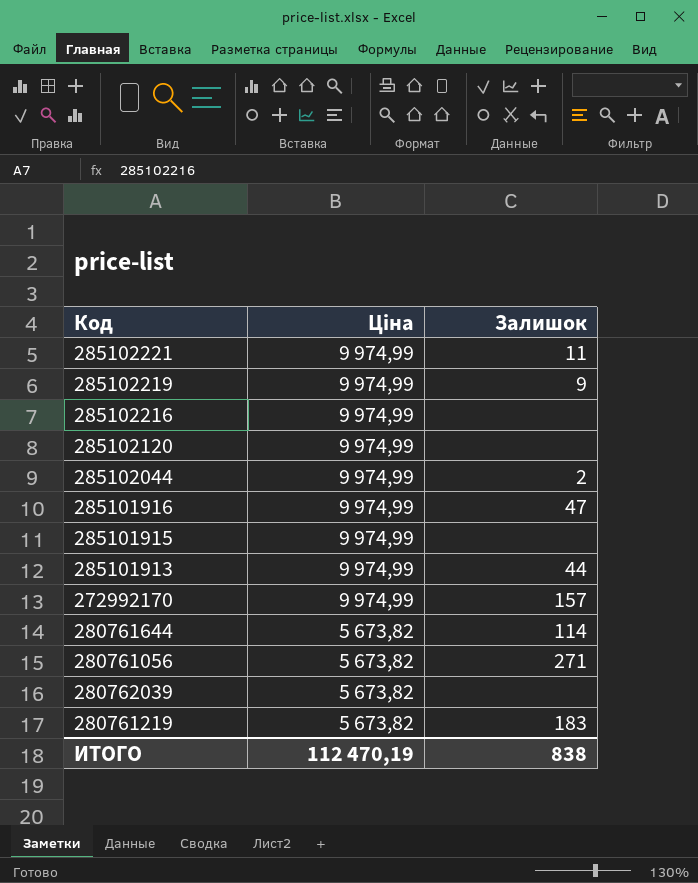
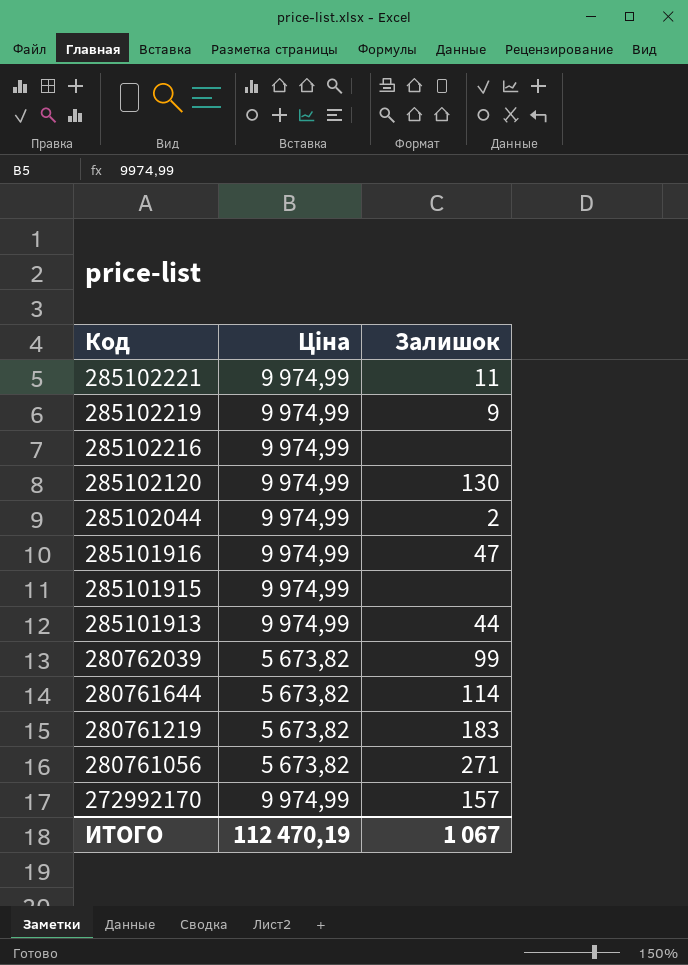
row order: Ціна descending -> Код descending
285102120 | Залишок: none -> 130
280762039 | Залишок: none -> 99
ИТОГО | Залишок: 838 -> 1 067

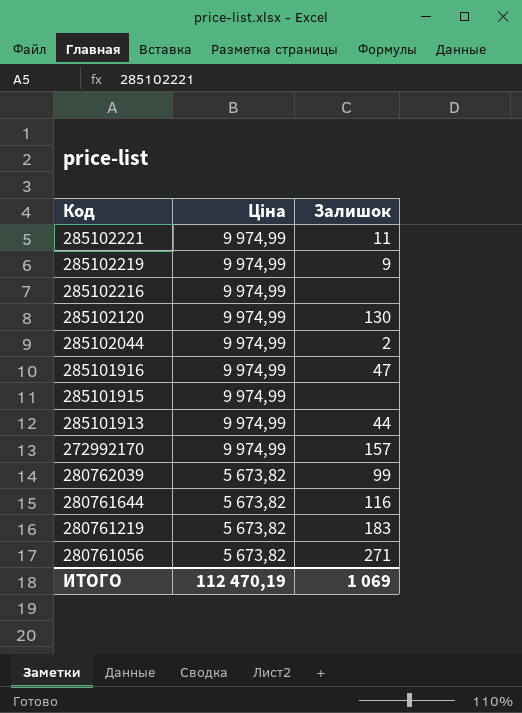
row order: Код descending -> Ціна descending
280761644 | Залишок: 114 -> 116
ИТОГО | Залишок: 1 067 -> 1 069

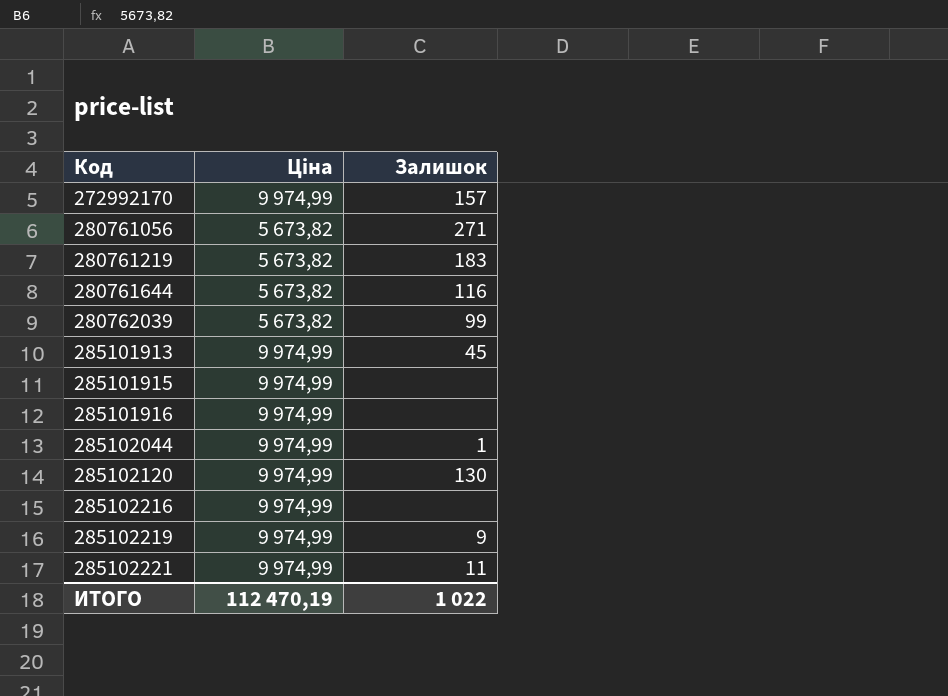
row order: Ціна descending -> Код ascending
285101913 | Залишок: 44 -> 45
285101916 | Залишок: 47 -> none
285102044 | Залишок: 2 -> 1
ИТОГО | Залишок: 1 069 -> 1 022

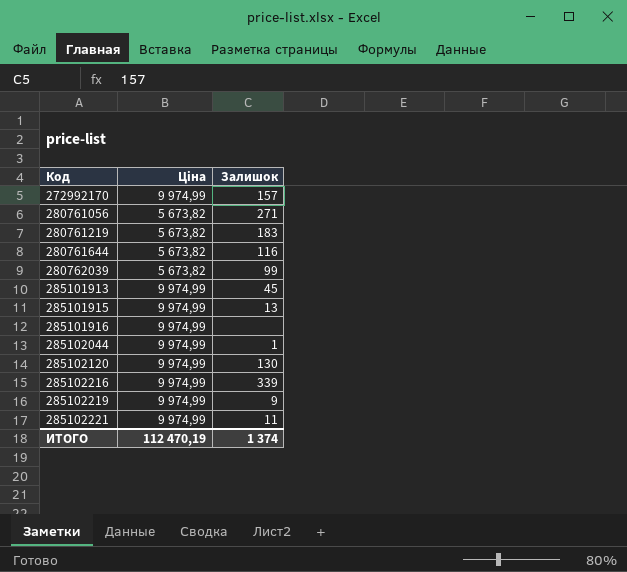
285101915 | Залишок: none -> 13
285102216 | Залишок: none -> 339
ИТОГО | Залишок: 1 022 -> 1 374

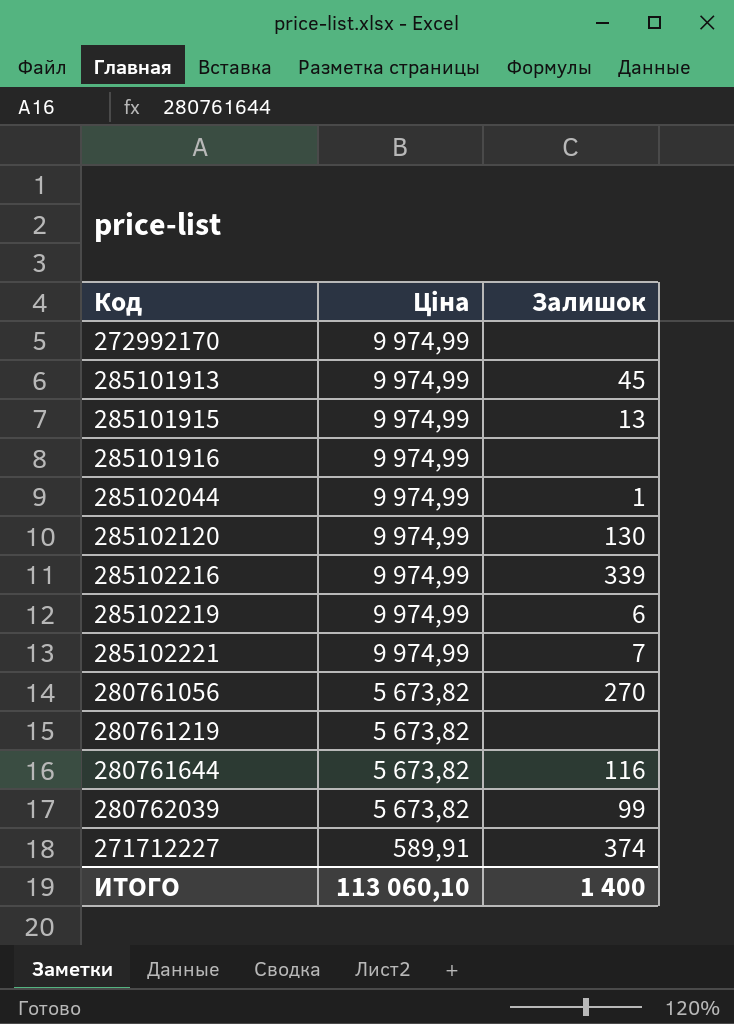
row order: Код ascending -> Ціна descending
272992170 | Залишок: 157 -> none
285102219 | Залишок: 9 -> 6
285102221 | Залишок: 11 -> 7
280761056 | Залишок: 271 -> 270
280761219 | Залишок: 183 -> none
row 271712227: none -> 589,91 | 374
ИТОГО | Ціна: 112 470,19 -> 113 060,10
ИТОГО | Залишок: 1 374 -> 1 400

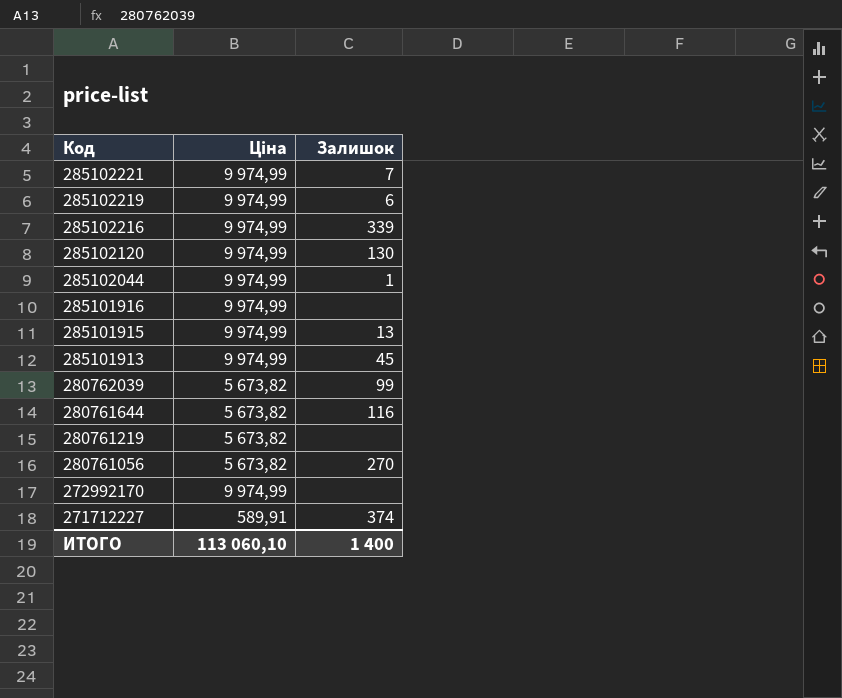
row order: Ціна descending -> Код descending

